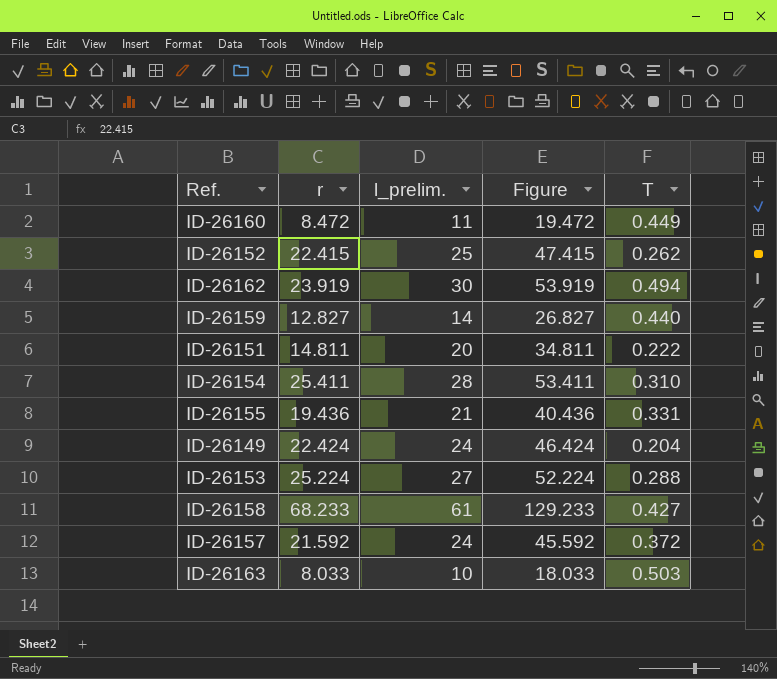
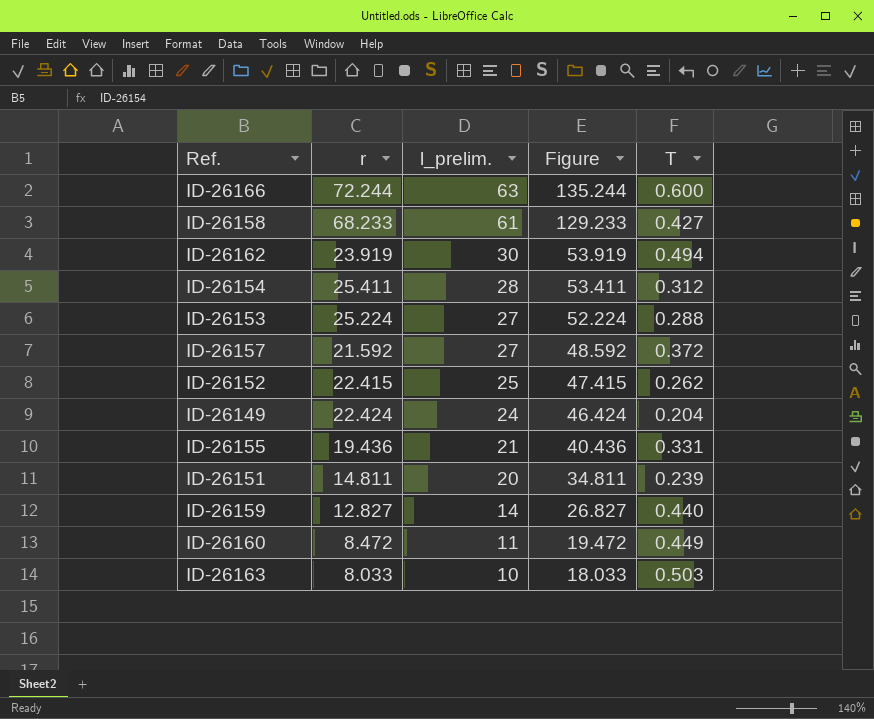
row order: none -> l_prelim. descending
row ID-26166: none -> 72.244 | 63 | 135.244 | 0.600
ID-26154 | T: 0.310 -> 0.312
ID-26157 | l_prelim.: 24 -> 27
ID-26157 | Figure: 45.592 -> 48.592
ID-26151 | T: 0.222 -> 0.239

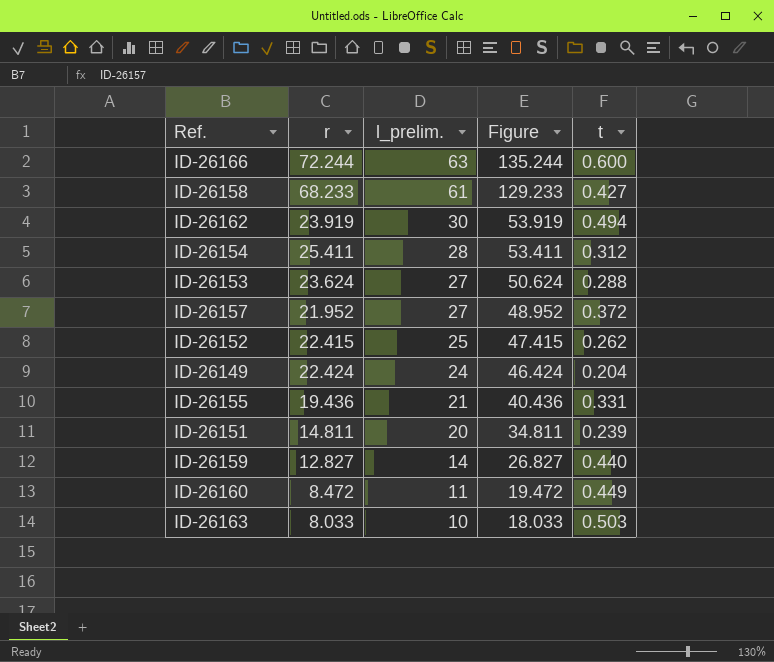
column name: T -> t
ID-26153 | r: 25.224 -> 23.624
ID-26153 | Figure: 52.224 -> 50.624
ID-26157 | r: 21.592 -> 21.952
ID-26157 | Figure: 48.592 -> 48.952

